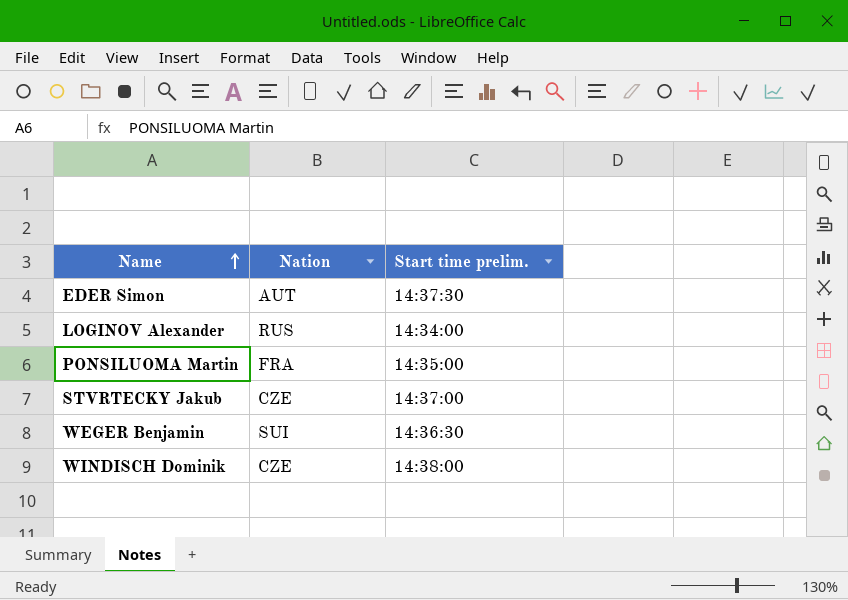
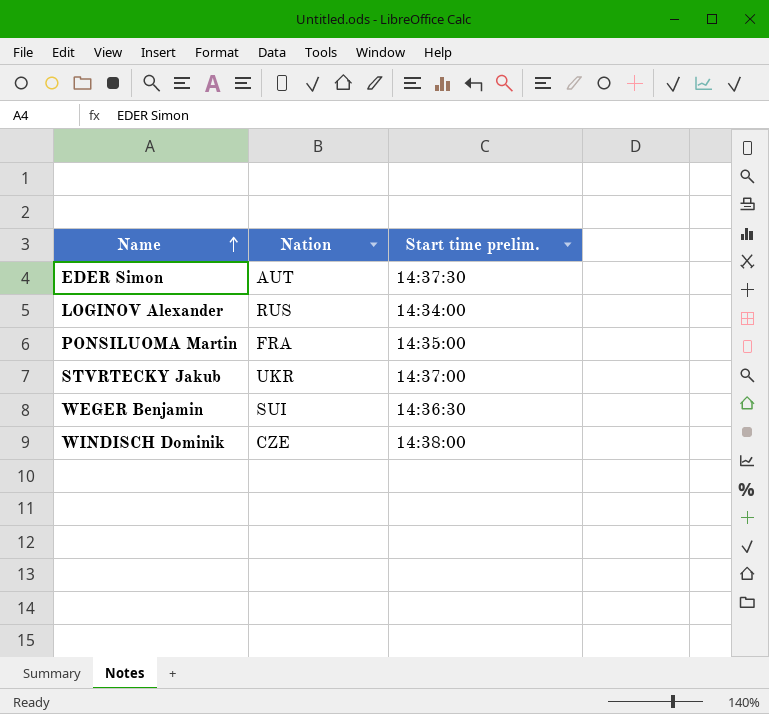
STVRTECKY Jakub | Nation: CZE -> UKR

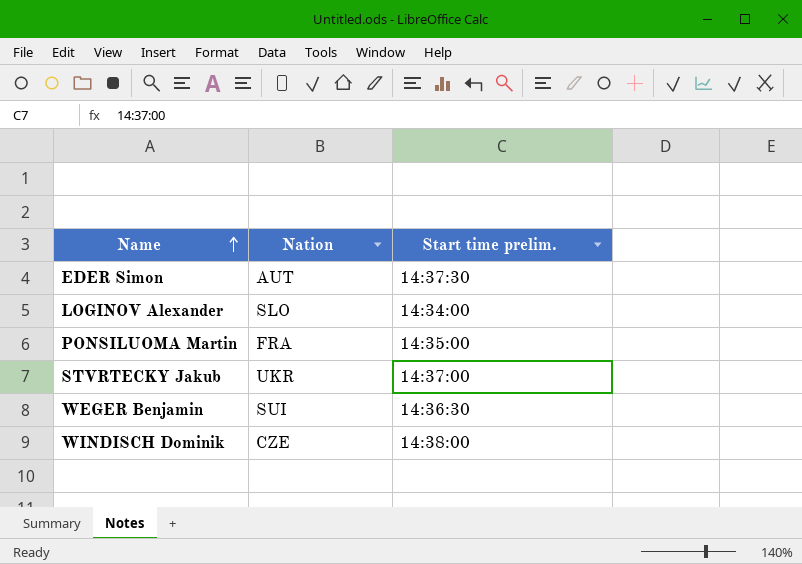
LOGINOV Alexander | Nation: RUS -> SLO

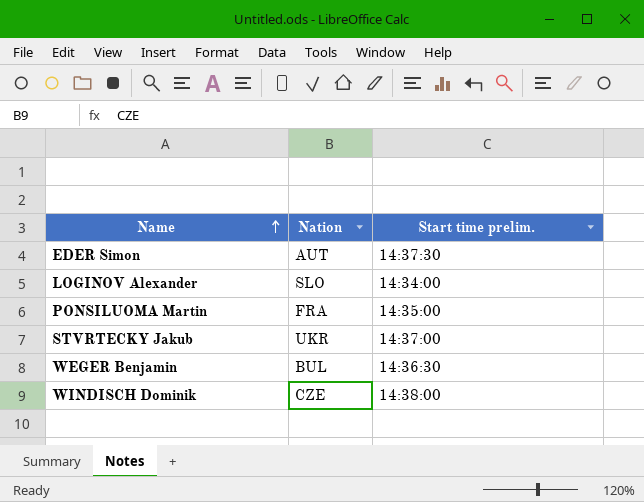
WEGER Benjamin | Nation: SUI -> BUL

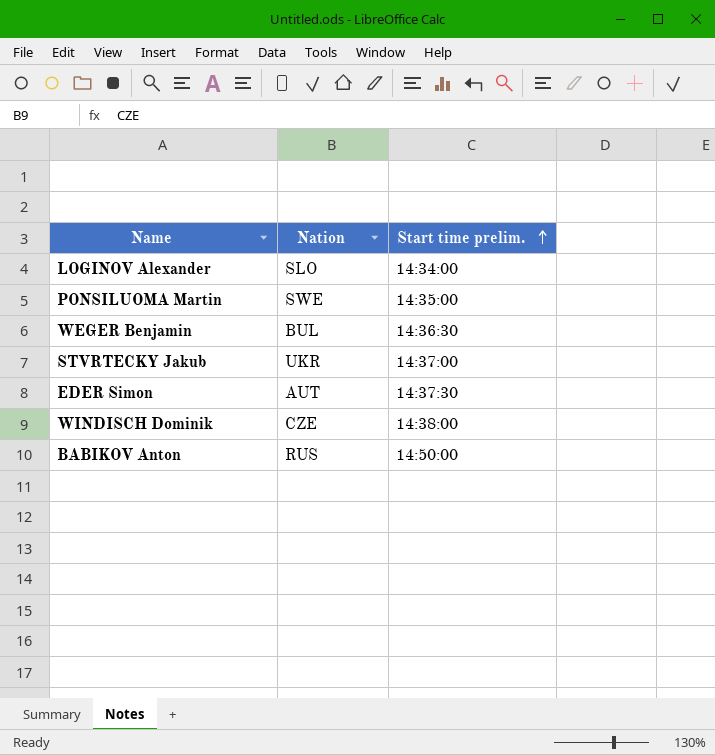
row order: Name ascending -> Start time prelim. ascending
PONSILUOMA Martin | Nation: FRA -> SWE
row BABIKOV Anton: none -> RUS | 14:50:00

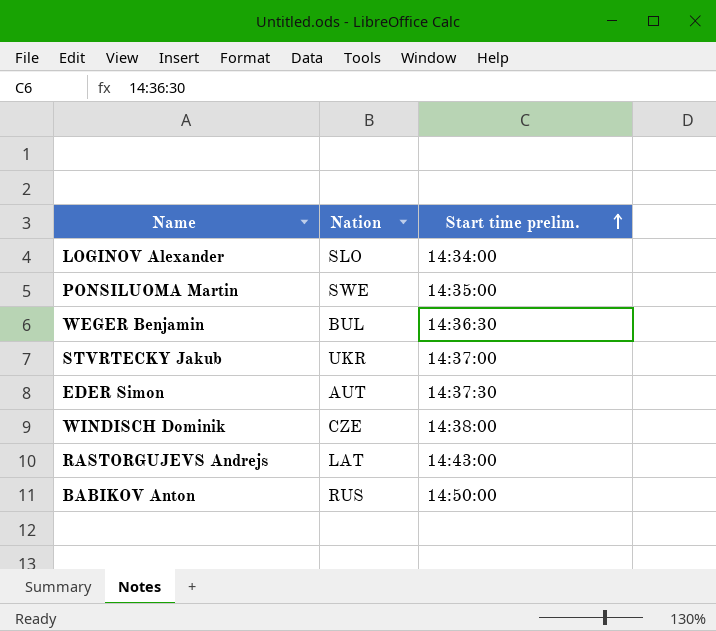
row RASTORGUJEVS Andrejs: none -> LAT | 14:43:00

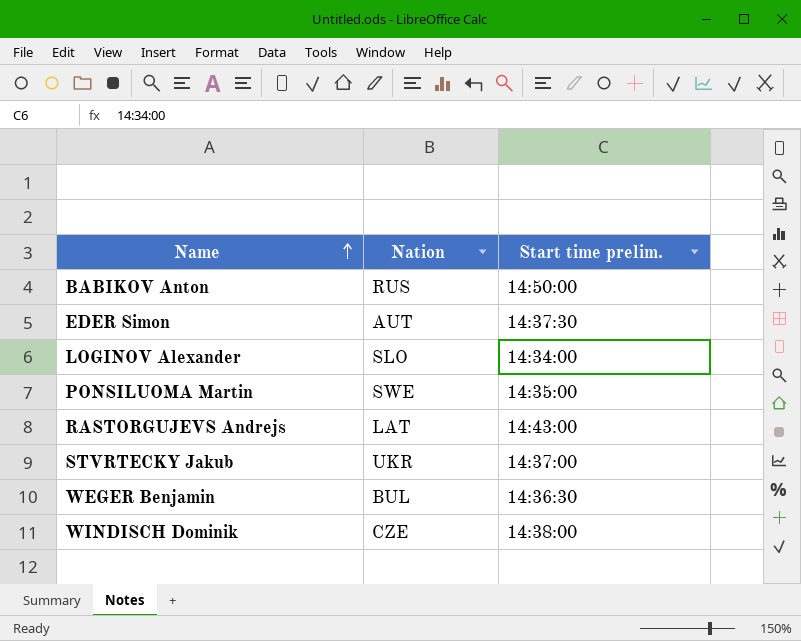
row order: Start time prelim. ascending -> Name ascending

